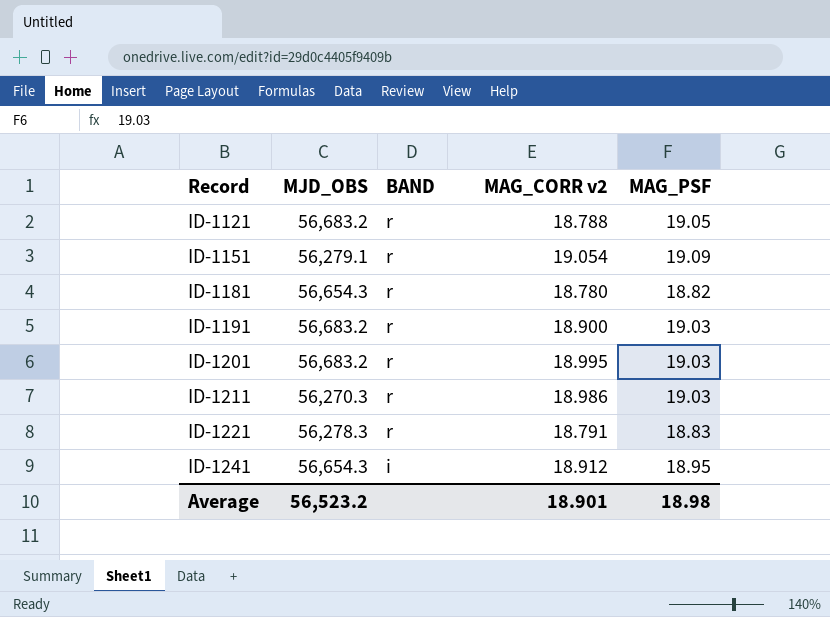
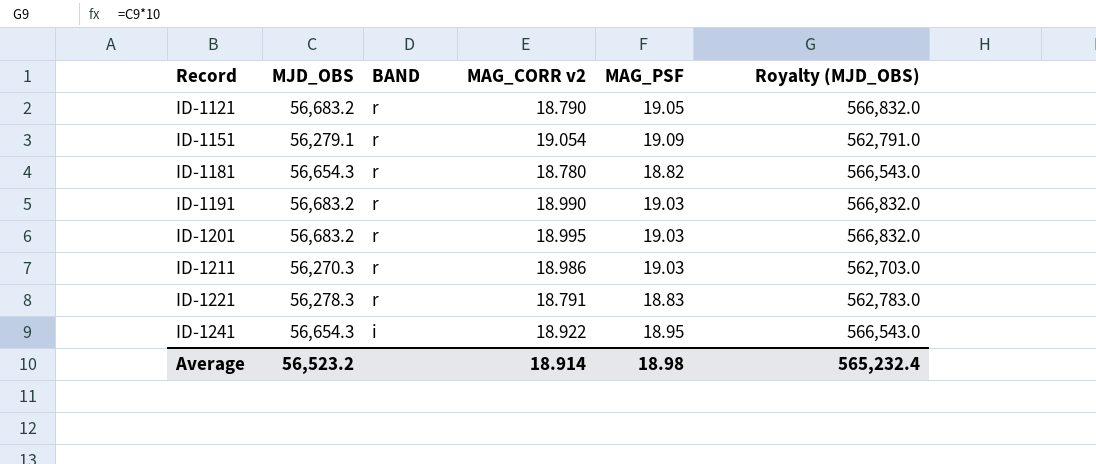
column Royalty (MJD_OBS) | formula: none -> [MJD_OBS] * 10
ID-1121 | MAG_CORR v2: 18.788 -> 18.790
ID-1191 | MAG_CORR v2: 18.900 -> 18.990
ID-1241 | MAG_CORR v2: 18.912 -> 18.922
Average | MAG_CORR v2: 18.901 -> 18.914

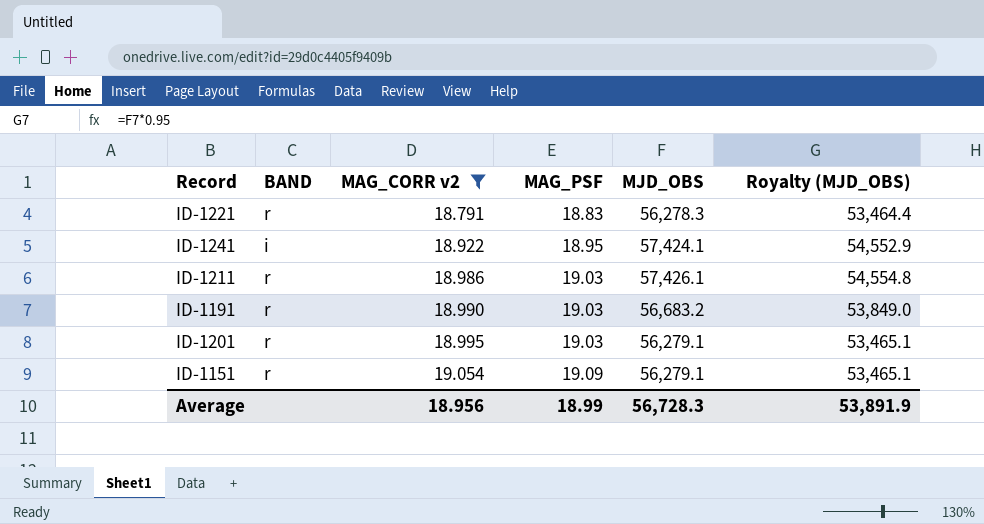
filter: none -> MAG_CORR v2 >= 18.791
row order: Record ascending -> MAG_CORR v2 ascending
column MJD_OBS | position: 2 -> 5
column Royalty (MJD_OBS) | formula: [MJD_OBS] * 10 -> [MJD_OBS] * 0.95
ID-1241 | MJD_OBS: 56,654.3 -> 57,424.1
ID-1211 | MJD_OBS: 56,270.3 -> 57,426.1
ID-1201 | MJD_OBS: 56,683.2 -> 56,279.1
Average | MAG_CORR v2: 18.914 -> 18.956
Average | MAG_PSF: 18.98 -> 18.99
Average | MJD_OBS: 56,523.2 -> 56,728.3
Average | Royalty (MJD_OBS): 565,232.4 -> 53,891.9

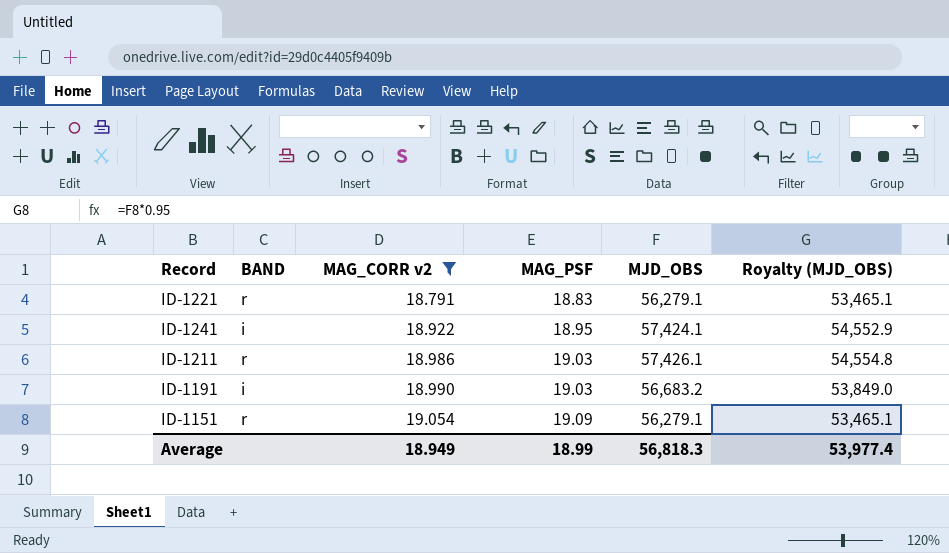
row ID-1201: r | 18.995 | 19.03 | 56,279.1 | 53,465.1 -> none
ID-1221 | MJD_OBS: 56,278.3 -> 56,279.1
ID-1221 | Royalty (MJD_OBS): 53,464.4 -> 53,465.1
ID-1191 | BAND: r -> i
Average | MAG_CORR v2: 18.956 -> 18.949
Average | MJD_OBS: 56,728.3 -> 56,818.3
Average | Royalty (MJD_OBS): 53,891.9 -> 53,977.4

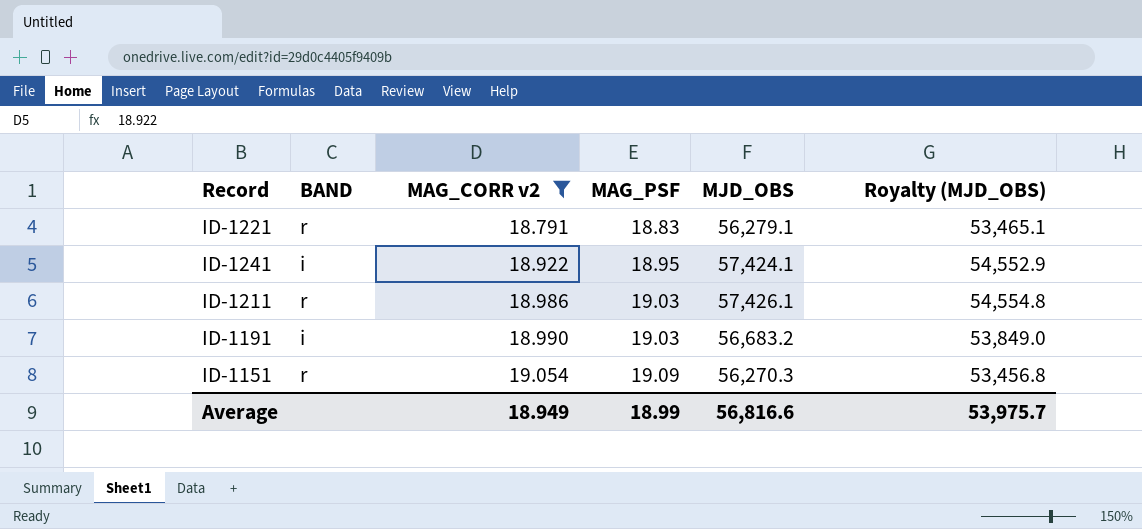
ID-1151 | MJD_OBS: 56,279.1 -> 56,270.3
ID-1151 | Royalty (MJD_OBS): 53,465.1 -> 53,456.8
Average | MJD_OBS: 56,818.3 -> 56,816.6
Average | Royalty (MJD_OBS): 53,977.4 -> 53,975.7

